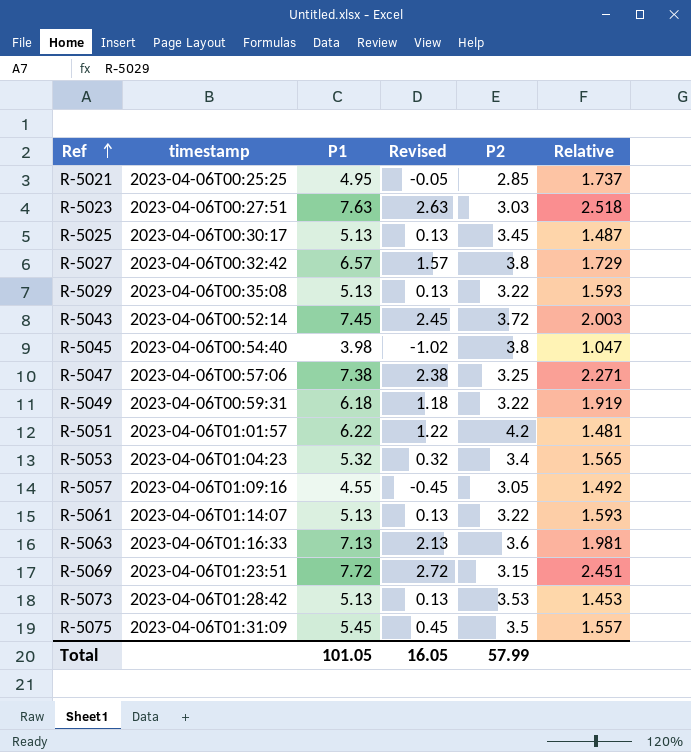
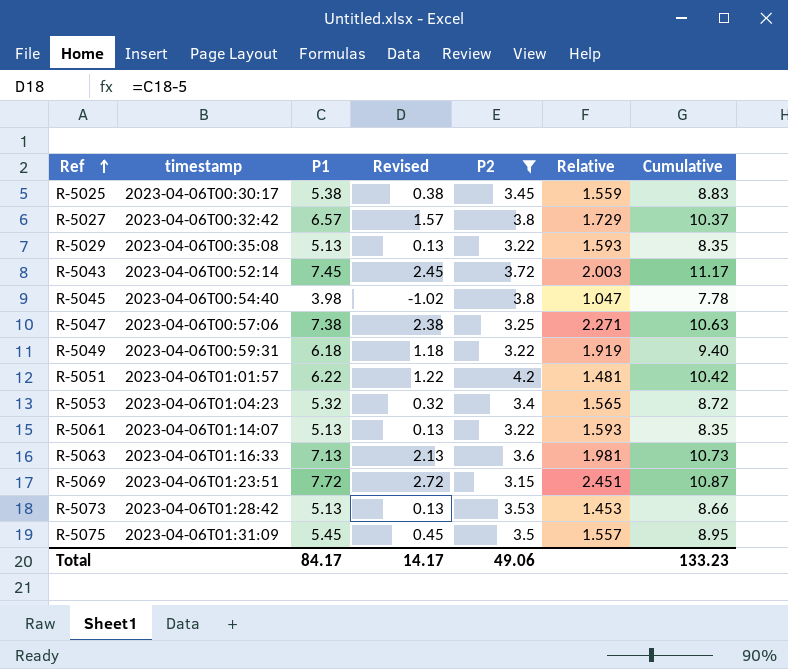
filter: none -> P2 >= 3.15
column Cumulative | formula: none -> [P1] + [P2]
R-5025 | P1: 5.13 -> 5.38
R-5025 | Revised: 0.13 -> 0.38
R-5025 | Relative: 1.487 -> 1.559
Total | P1: 101.05 -> 84.17
Total | Revised: 16.05 -> 14.17
Total | P2: 57.99 -> 49.06

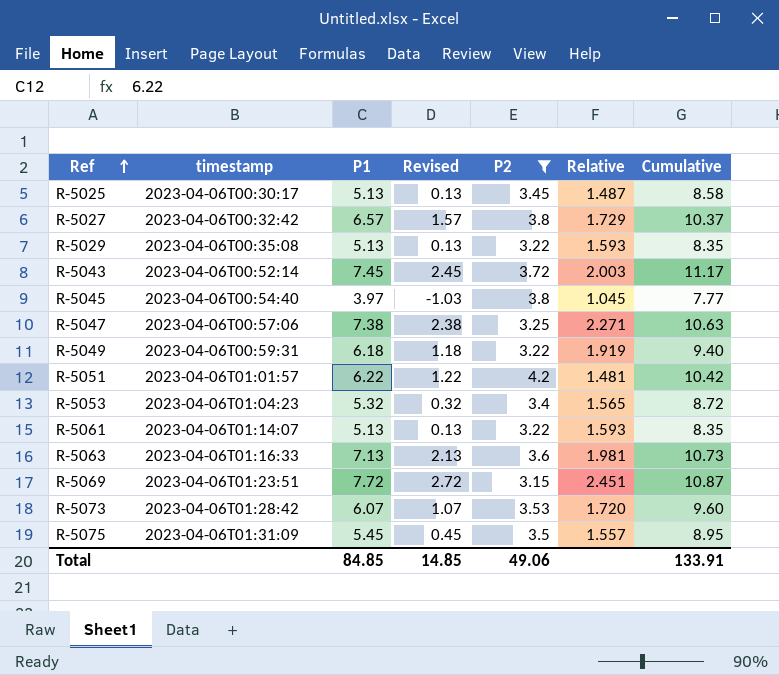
R-5025 | P1: 5.38 -> 5.13
R-5025 | Revised: 0.38 -> 0.13
R-5025 | Relative: 1.559 -> 1.487
R-5025 | Cumulative: 8.83 -> 8.58
R-5045 | P1: 3.98 -> 3.97
R-5045 | Revised: -1.02 -> -1.03
R-5045 | Relative: 1.047 -> 1.045
R-5045 | Cumulative: 7.78 -> 7.77
R-5073 | P1: 5.13 -> 6.07
R-5073 | Revised: 0.13 -> 1.07
R-5073 | Relative: 1.453 -> 1.720
R-5073 | Cumulative: 8.66 -> 9.60
Total | P1: 84.17 -> 84.85
Total | Revised: 14.17 -> 14.85
Total | Cumulative: 133.23 -> 133.91

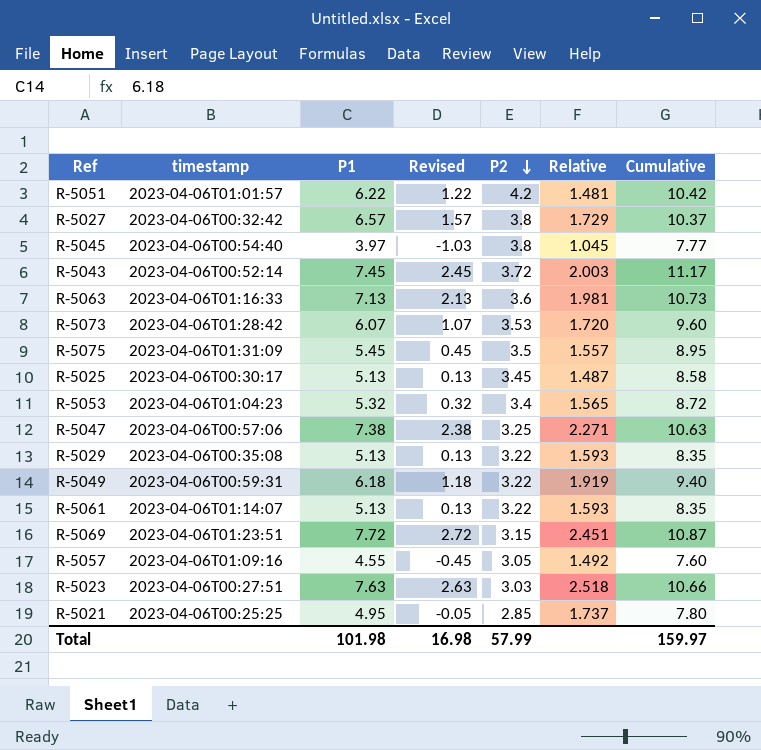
filter: P2 >= 3.15 -> none
row order: Ref ascending -> P2 descending
Total | P1: 84.85 -> 101.98
Total | Revised: 14.85 -> 16.98
Total | P2: 49.06 -> 57.99
Total | Cumulative: 133.91 -> 159.97

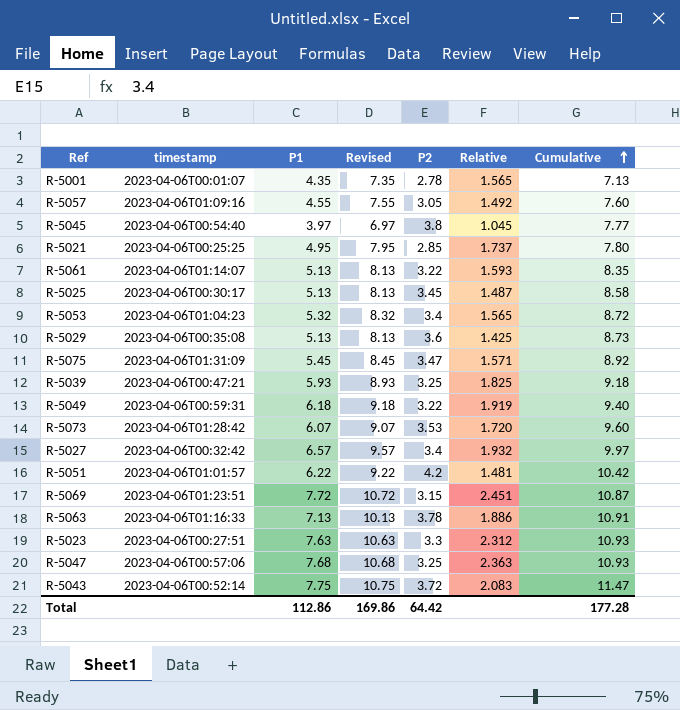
row order: P2 descending -> Cumulative ascending
column Revised | formula: [P1] - 5 -> [P1] + 3
row R-5001: none -> 2023-04-06T00:01:07 | 4.35 | 7.35 | 2.78 | 1.565 | 7.13
R-5029 | P2: 3.22 -> 3.6
R-5029 | Relative: 1.593 -> 1.425
R-5029 | Cumulative: 8.35 -> 8.73
R-5075 | P2: 3.5 -> 3.47
R-5075 | Relative: 1.557 -> 1.571
R-5075 | Cumulative: 8.95 -> 8.92
row R-5039: none -> 2023-04-06T00:47:21 | 5.93 | 8.93 | 3.25 | 1.825 | 9.18
R-5027 | P2: 3.8 -> 3.4
R-5027 | Relative: 1.729 -> 1.932
R-5027 | Cumulative: 10.37 -> 9.97
R-5063 | P2: 3.6 -> 3.78
R-5063 | Relative: 1.981 -> 1.886
R-5063 | Cumulative: 10.73 -> 10.91
R-5023 | P2: 3.03 -> 3.3
R-5023 | Relative: 2.518 -> 2.312
R-5023 | Cumulative: 10.66 -> 10.93
R-5047 | P1: 7.38 -> 7.68
R-5047 | Relative: 2.271 -> 2.363
R-5047 | Cumulative: 10.63 -> 10.93
R-5043 | P1: 7.45 -> 7.75
R-5043 | Relative: 2.003 -> 2.083
R-5043 | Cumulative: 11.17 -> 11.47
Total | P1: 101.98 -> 112.86
Total | Revised: 16.98 -> 169.86
Total | P2: 57.99 -> 64.42
Total | Cumulative: 159.97 -> 177.28

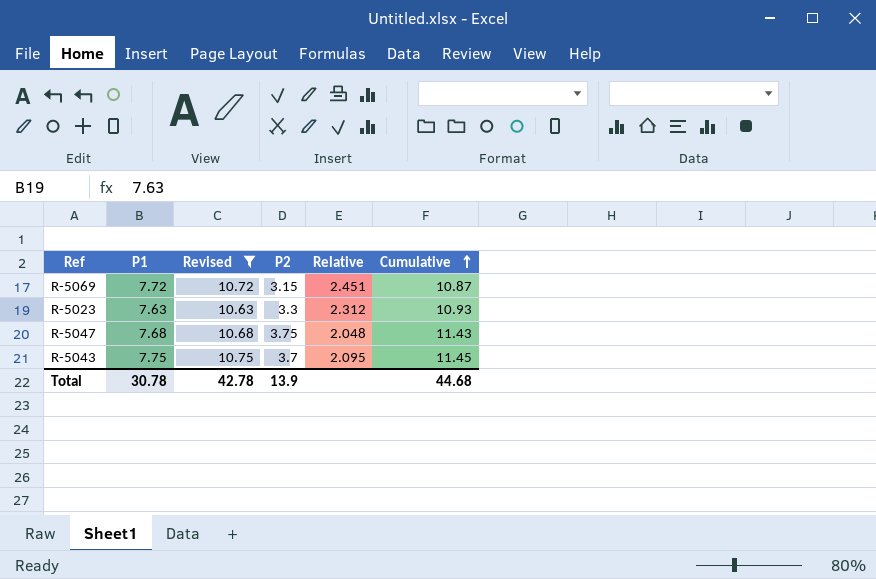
filter: none -> Revised >= 10.63
column timestamp | position: 2 -> none
R-5047 | P2: 3.25 -> 3.75
R-5047 | Relative: 2.363 -> 2.048
R-5047 | Cumulative: 10.93 -> 11.43
R-5043 | P2: 3.72 -> 3.7
R-5043 | Relative: 2.083 -> 2.095
R-5043 | Cumulative: 11.47 -> 11.45
Total | P1: 112.86 -> 30.78
Total | Revised: 169.86 -> 42.78
Total | P2: 64.42 -> 13.9
Total | Cumulative: 177.28 -> 44.68

